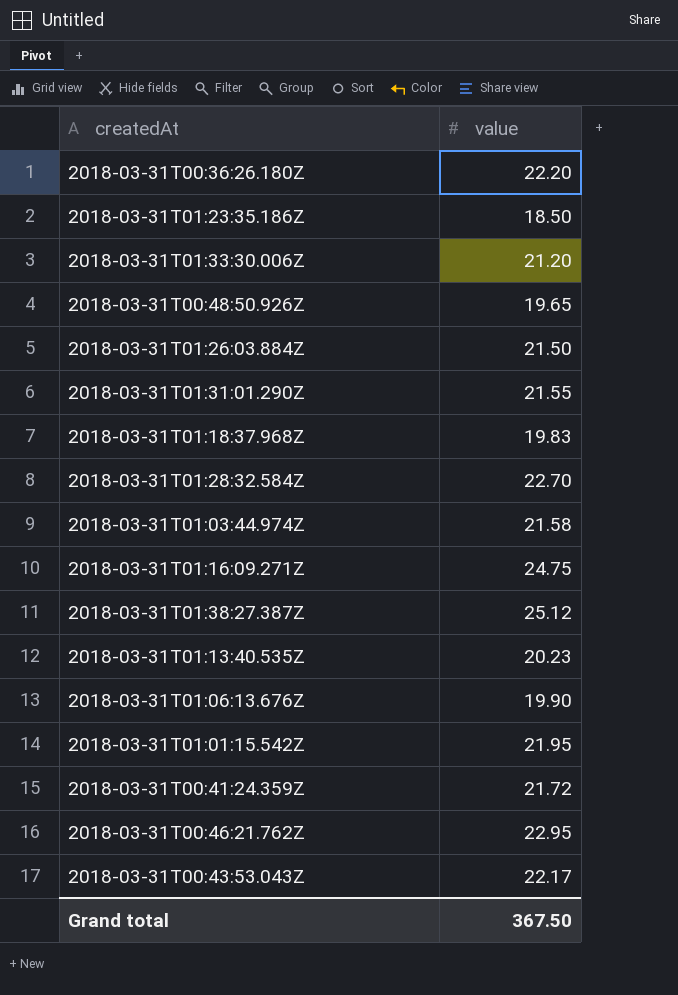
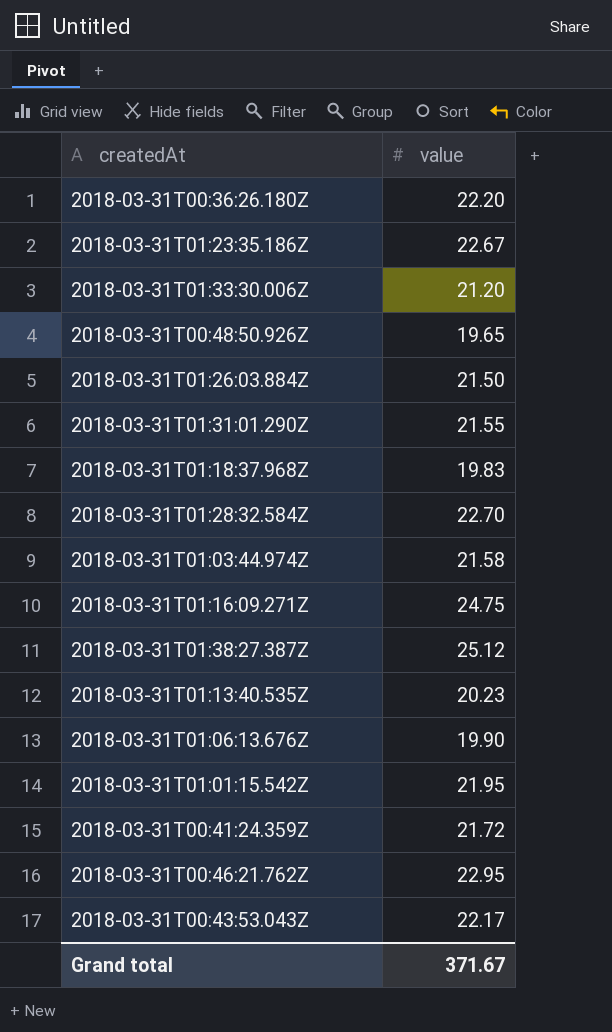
2018-03-31T01:23:35.186Z | value: 18.50 -> 22.67
Grand total | value: 367.50 -> 371.67

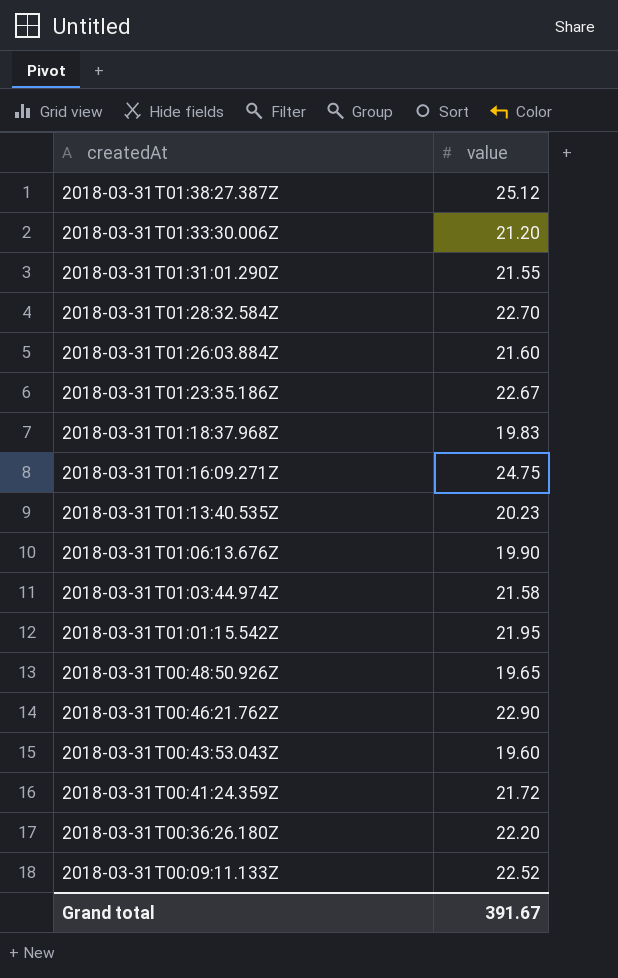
row order: none -> createdAt descending
2018-03-31T01:26:03.884Z | value: 21.50 -> 21.60
2018-03-31T00:46:21.762Z | value: 22.95 -> 22.90
2018-03-31T00:43:53.043Z | value: 22.17 -> 19.60
row 2018-03-31T00:09:11.133Z: none -> 22.52
Grand total | value: 371.67 -> 391.67

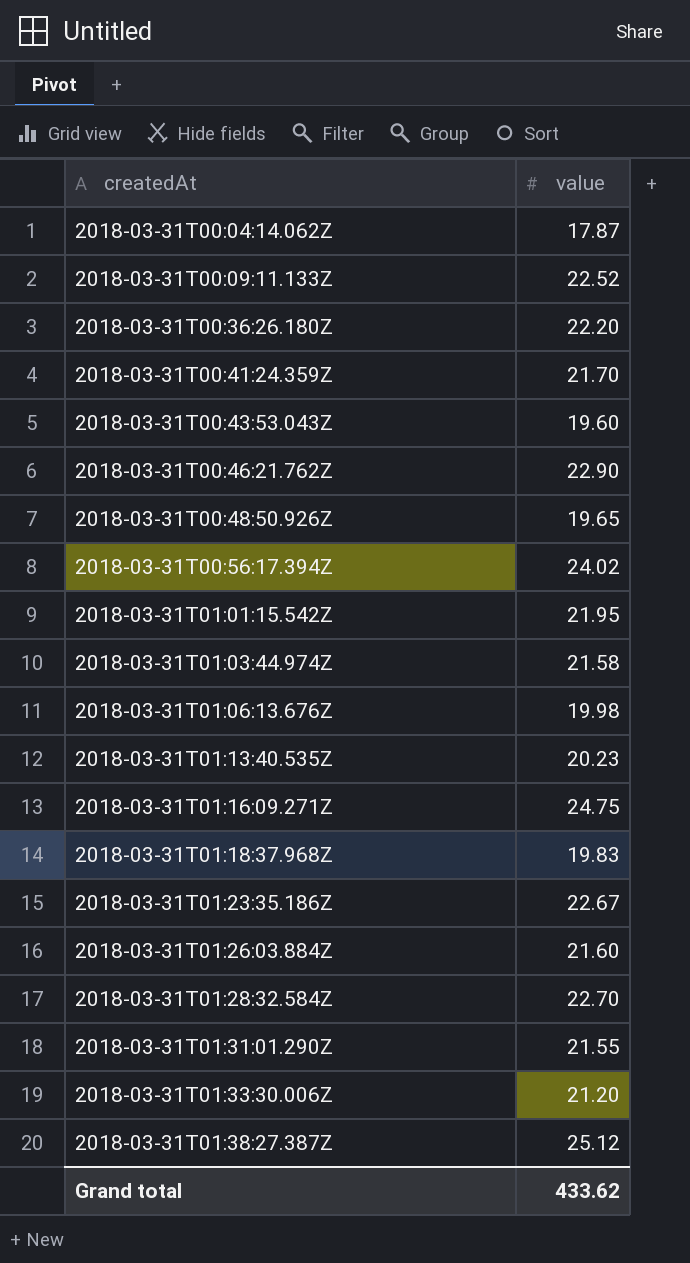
row order: createdAt descending -> createdAt ascending
row 2018-03-31T00:04:14.062Z: none -> 17.87
2018-03-31T00:41:24.359Z | value: 21.72 -> 21.70
row 2018-03-31T00:56:17.394Z: none -> 24.02
2018-03-31T01:06:13.676Z | value: 19.90 -> 19.98
Grand total | value: 391.67 -> 433.62

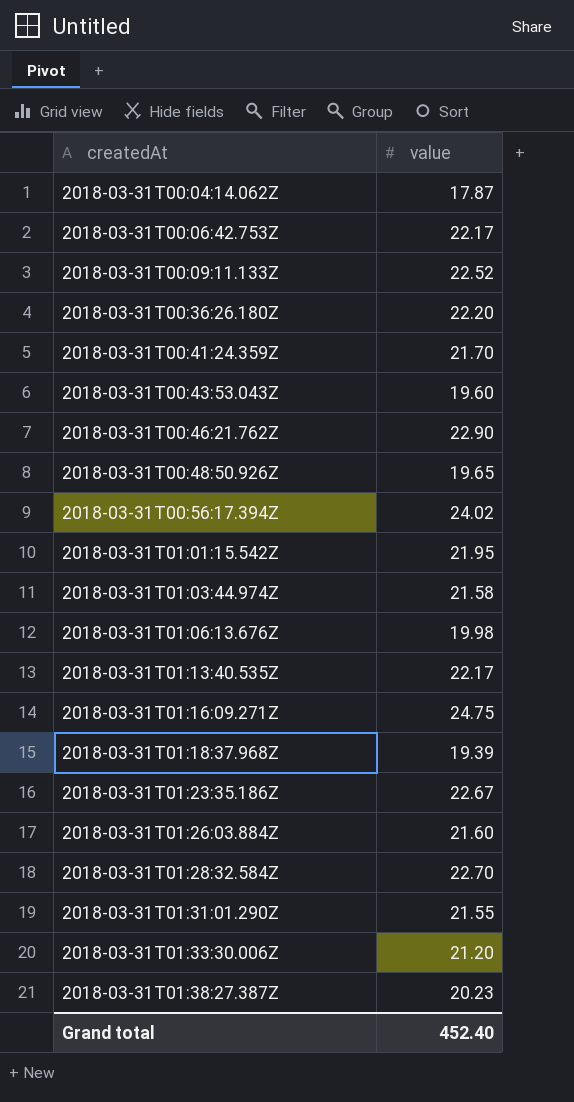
row 2018-03-31T00:06:42.753Z: none -> 22.17
2018-03-31T01:13:40.535Z | value: 20.23 -> 22.17
2018-03-31T01:18:37.968Z | value: 19.83 -> 19.39
2018-03-31T01:38:27.387Z | value: 25.12 -> 20.23
Grand total | value: 433.62 -> 452.40

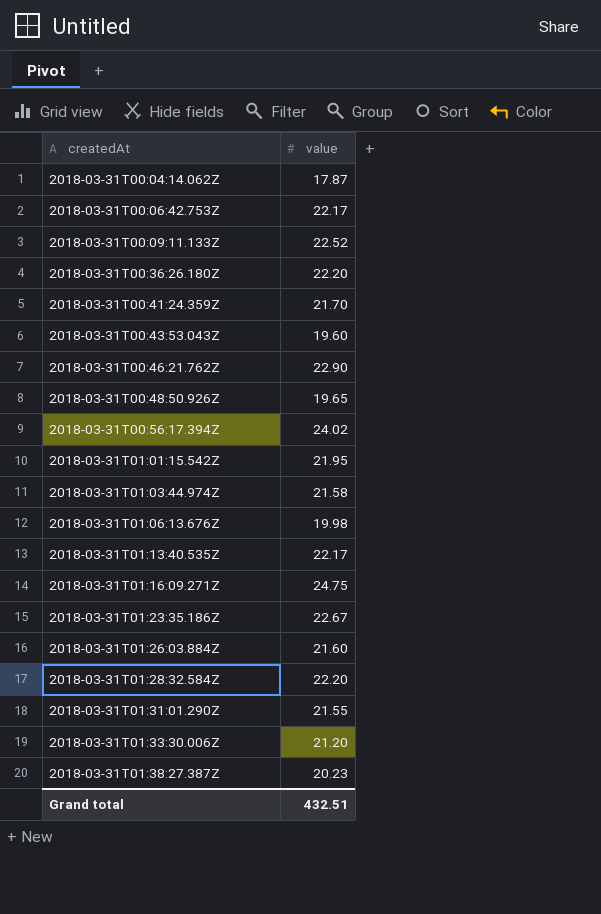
row 2018-03-31T01:18:37.968Z: 19.39 -> none
2018-03-31T01:28:32.584Z | value: 22.70 -> 22.20
Grand total | value: 452.40 -> 432.51

